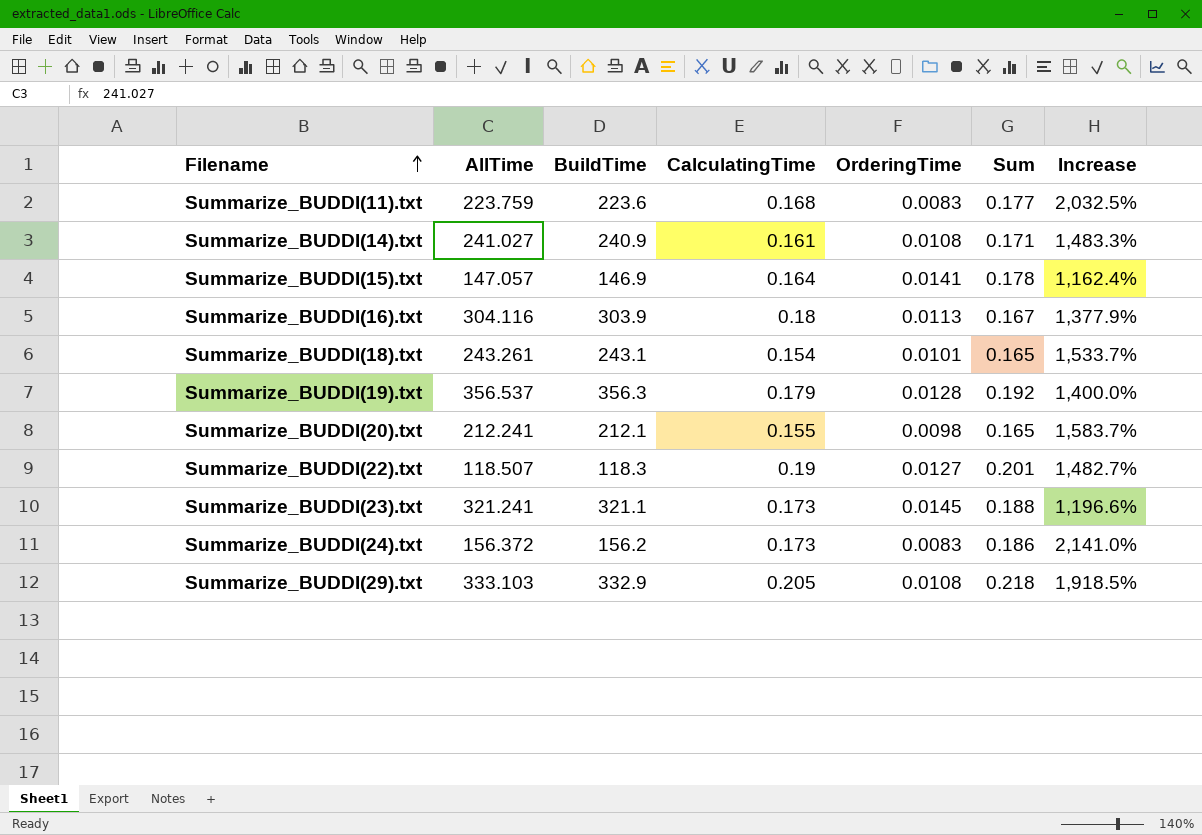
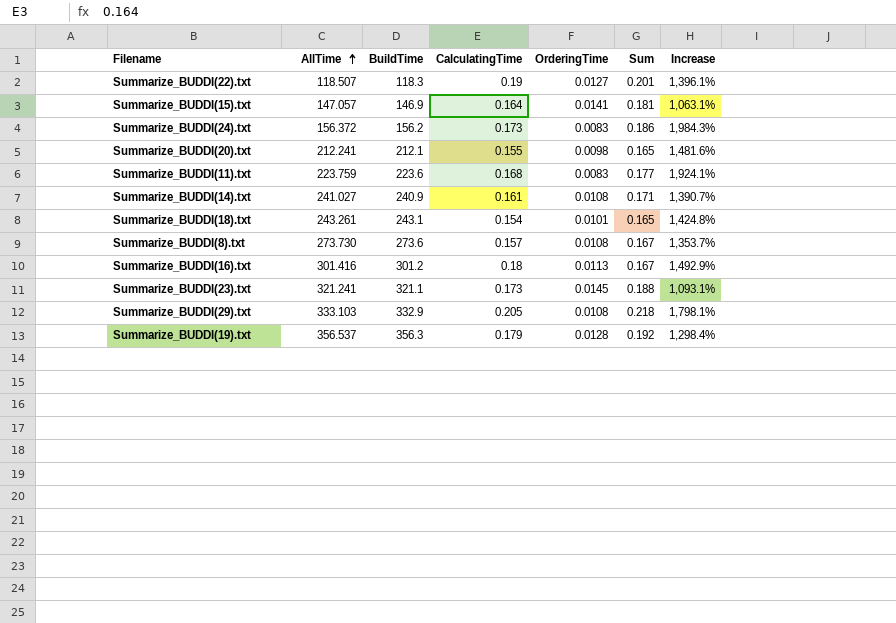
row order: Filename ascending -> AllTime ascending
column Increase | formula: ([Sum] - [OrderingTime]) / [OrderingTime] -> ([CalculatingTime] - [OrderingTime]) / [OrderingTime]
Summarize_BUDDI(15).txt | Sum: 0.178 -> 0.181
row Summarize_BUDDI(8).txt: none -> 273.730 | 273.6 | 0.157 | 0.0108 | 0.167 | 1,353.7%
Summarize_BUDDI(16).txt | AllTime: 304.116 -> 301.416
Summarize_BUDDI(16).txt | BuildTime: 303.9 -> 301.2

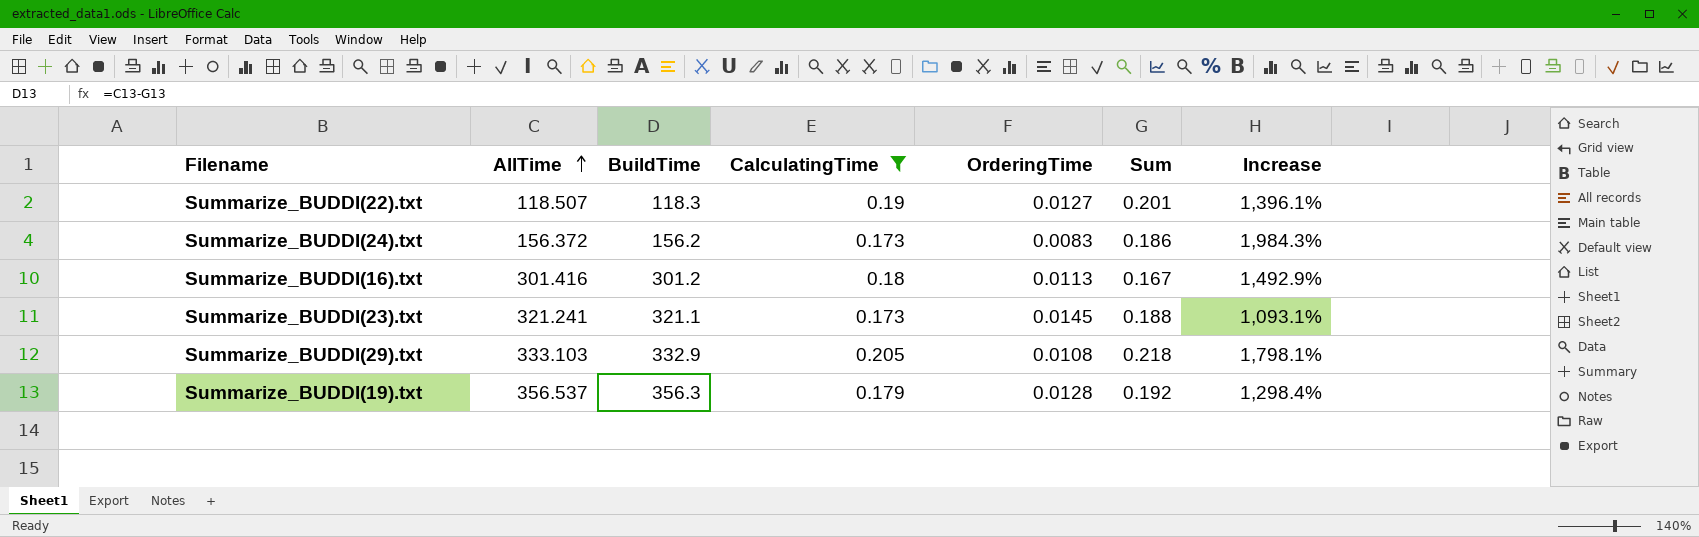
filter: none -> CalculatingTime >= 0.173

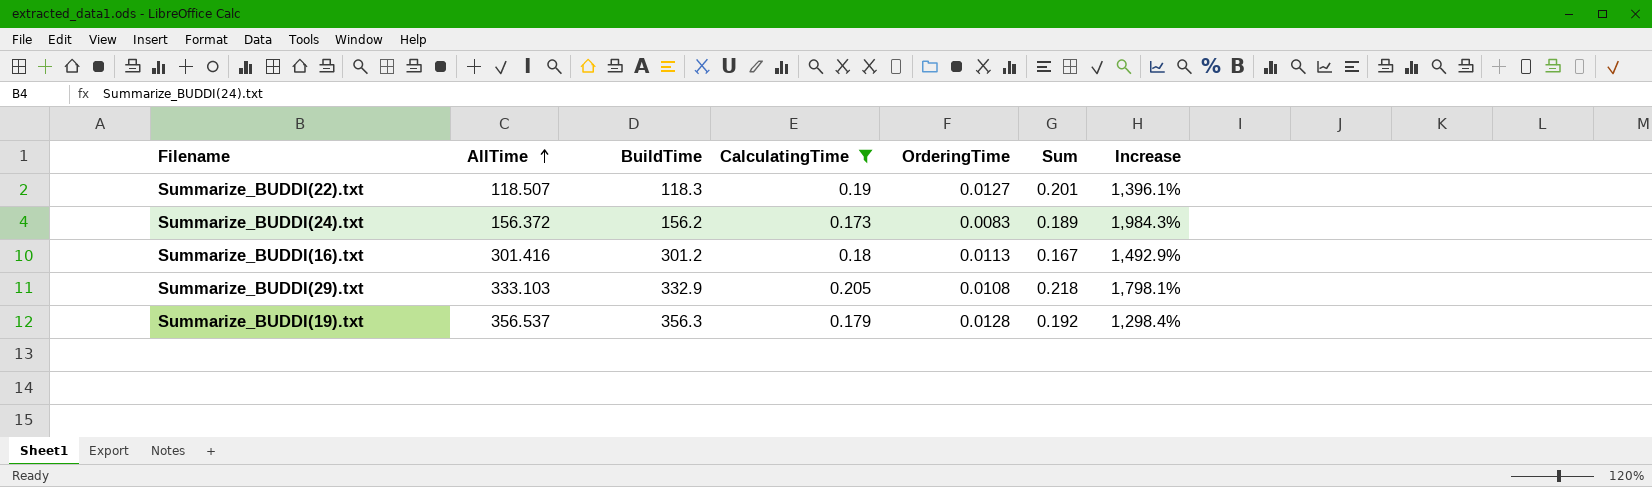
row Summarize_BUDDI(23).txt: 321.241 | 321.1 | 0.173 | 0.0145 | 0.188 | 1,093.1% -> none
Summarize_BUDDI(24).txt | Sum: 0.186 -> 0.189

